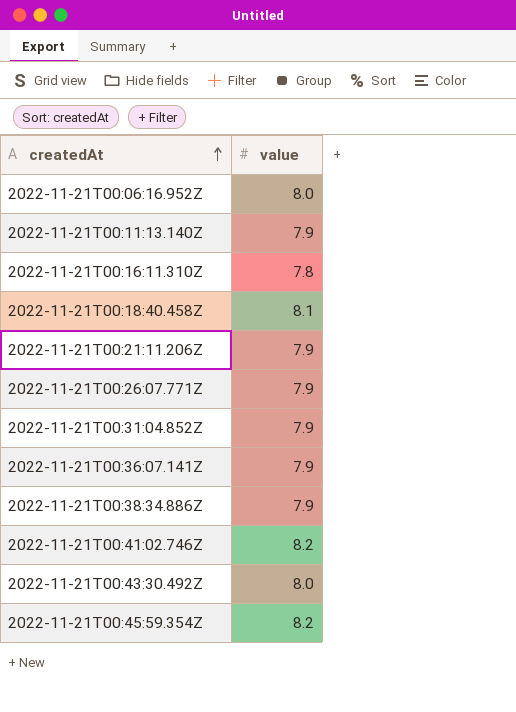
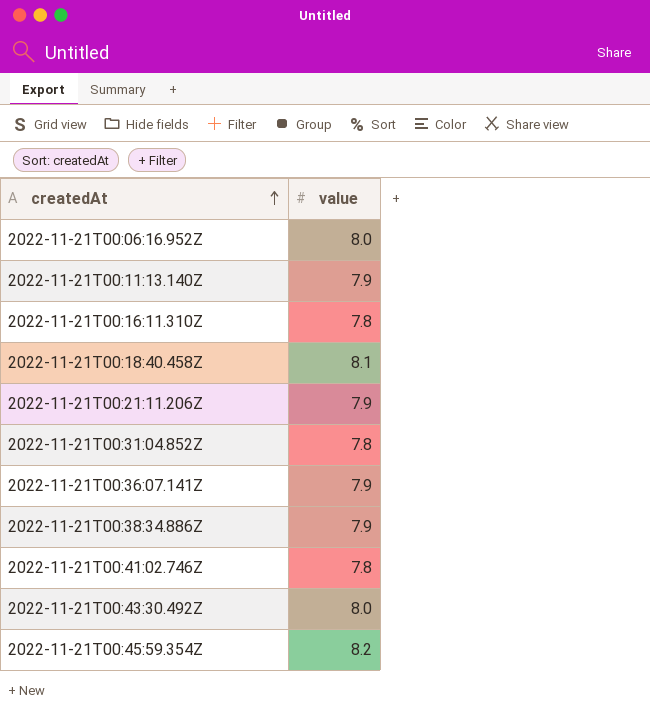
row 2022-11-21T00:26:07.771Z: 7.9 -> none
2022-11-21T00:31:04.852Z | value: 7.9 -> 7.8
2022-11-21T00:41:02.746Z | value: 8.2 -> 7.8

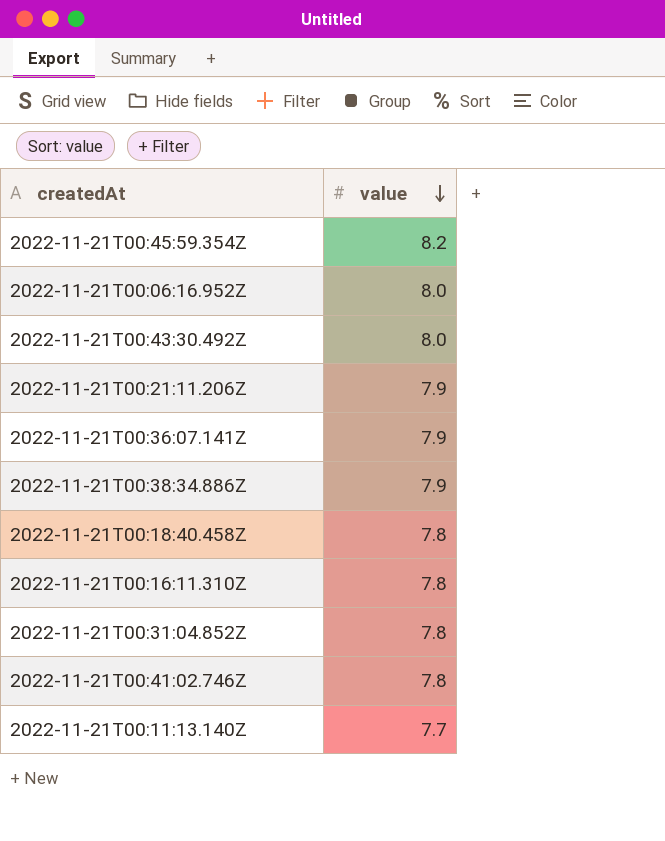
row order: createdAt ascending -> value descending
2022-11-21T00:18:40.458Z | value: 8.1 -> 7.8
2022-11-21T00:11:13.140Z | value: 7.9 -> 7.7

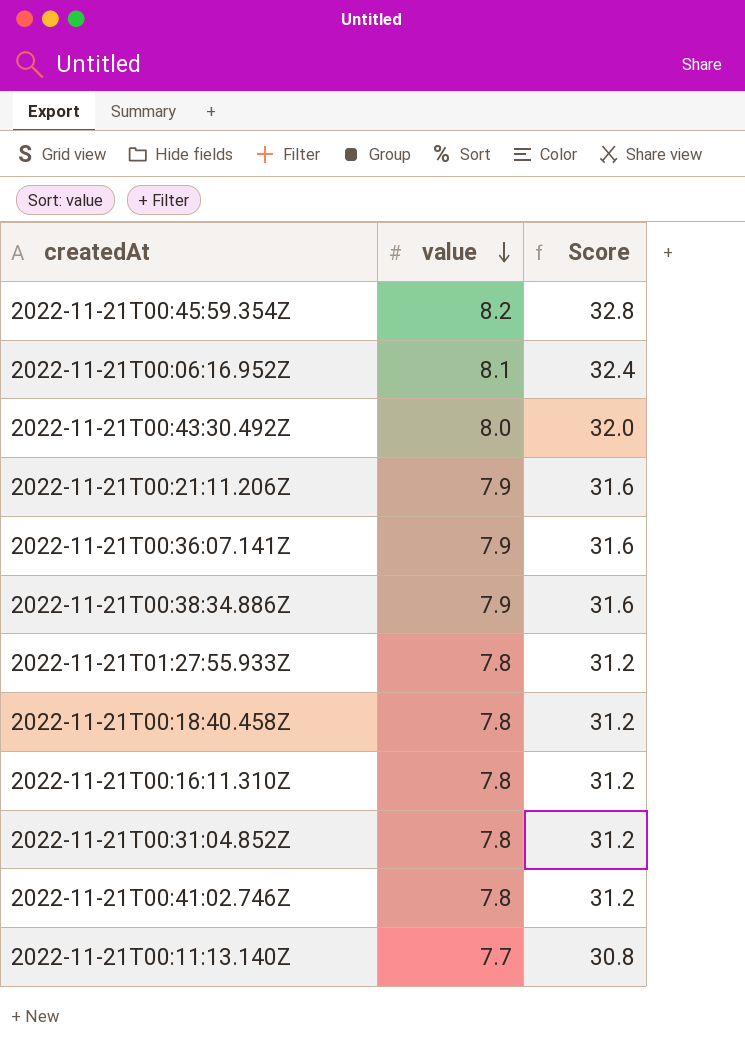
column Score | formula: none -> [value] * 4
2022-11-21T00:06:16.952Z | value: 8.0 -> 8.1
row 2022-11-21T01:27:55.933Z: none -> 7.8 | 31.2

